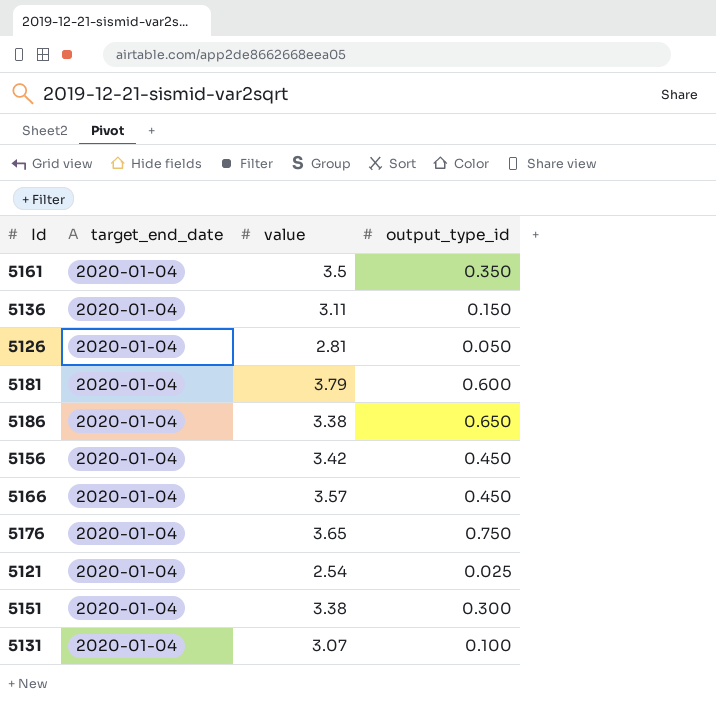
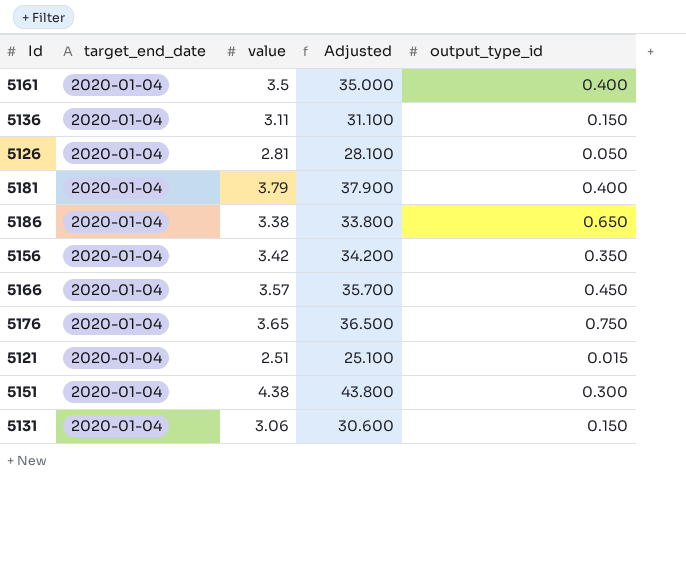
column Adjusted | formula: none -> [value] * 10
5161 | output_type_id: 0.350 -> 0.400
5181 | output_type_id: 0.600 -> 0.400
5156 | output_type_id: 0.450 -> 0.350
5121 | value: 2.54 -> 2.51
5121 | output_type_id: 0.025 -> 0.015
5151 | value: 3.38 -> 4.38
5131 | value: 3.07 -> 3.06
5131 | output_type_id: 0.100 -> 0.150

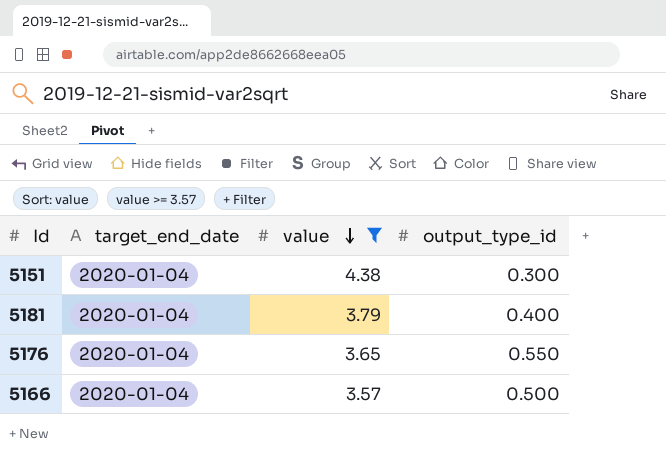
filter: none -> value >= 3.57
row order: none -> value descending
column Adjusted | formula: [value] * 10 -> none
5176 | output_type_id: 0.750 -> 0.550
5166 | output_type_id: 0.450 -> 0.500

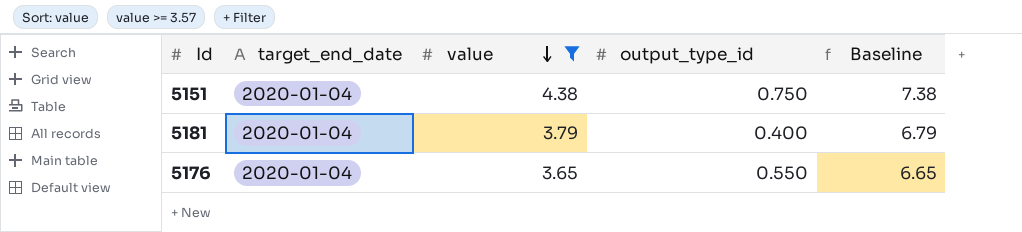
column Baseline | formula: none -> [value] + 3
row 5166: 2020-01-04 | 3.57 | 0.500 -> none
5151 | output_type_id: 0.300 -> 0.750

